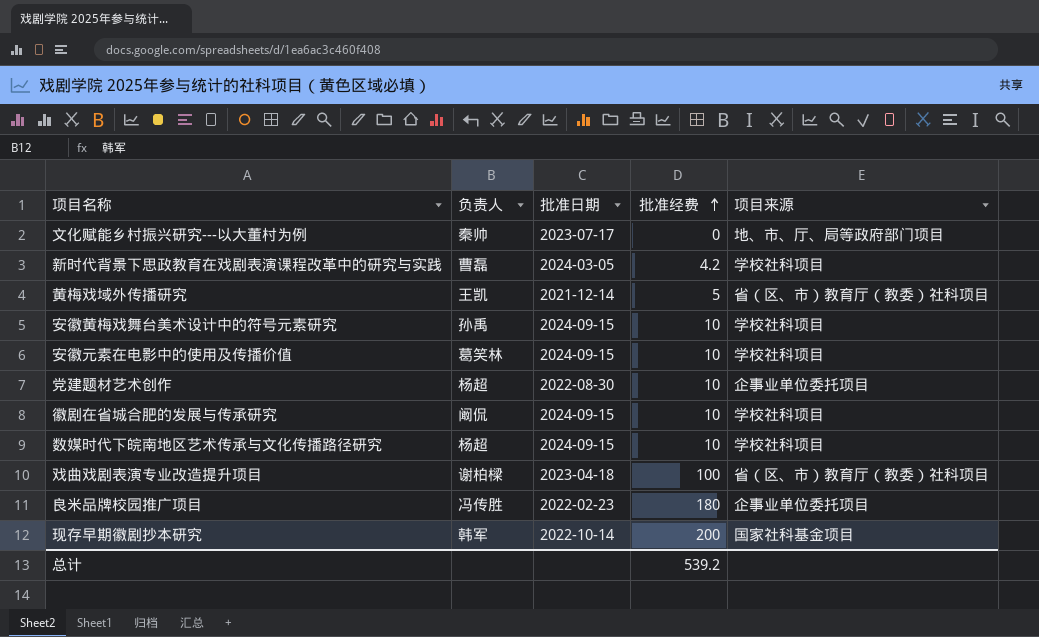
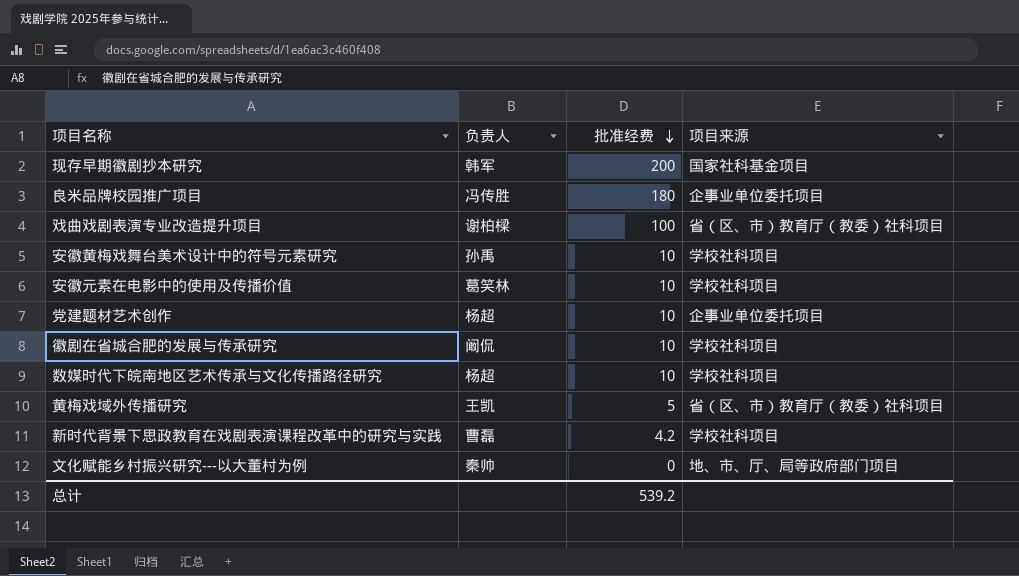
row order: 批准经费 ascending -> 批准经费 descending
column 批准日期 | position: 3 -> none

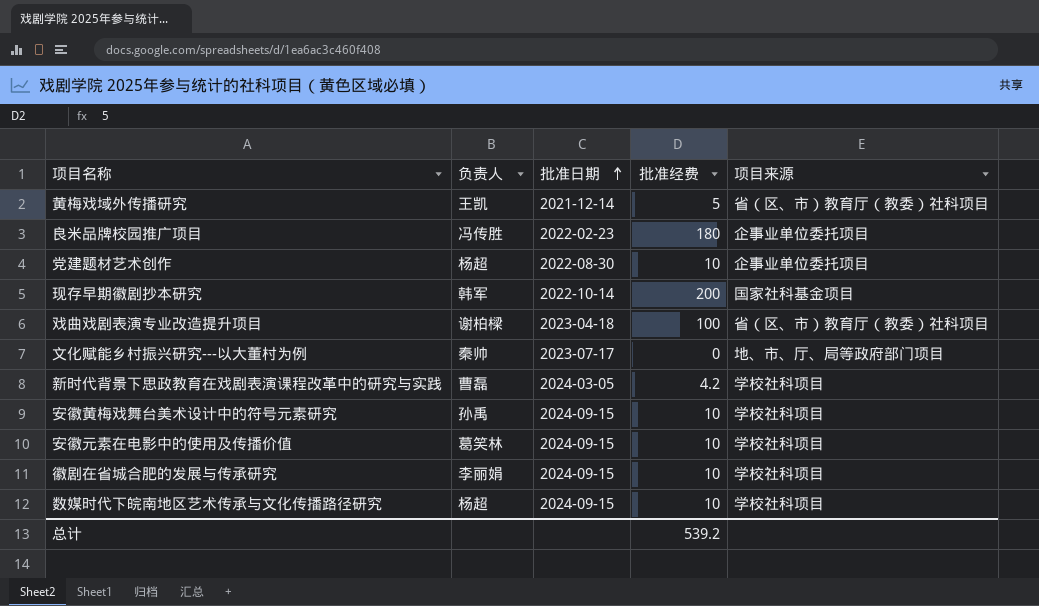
row order: 批准经费 descending -> 批准日期 ascending
column 批准日期 | position: none -> 3
徽剧在省城合肥的发展与传承研究 | 负责人: 阚侃 -> 李丽娟

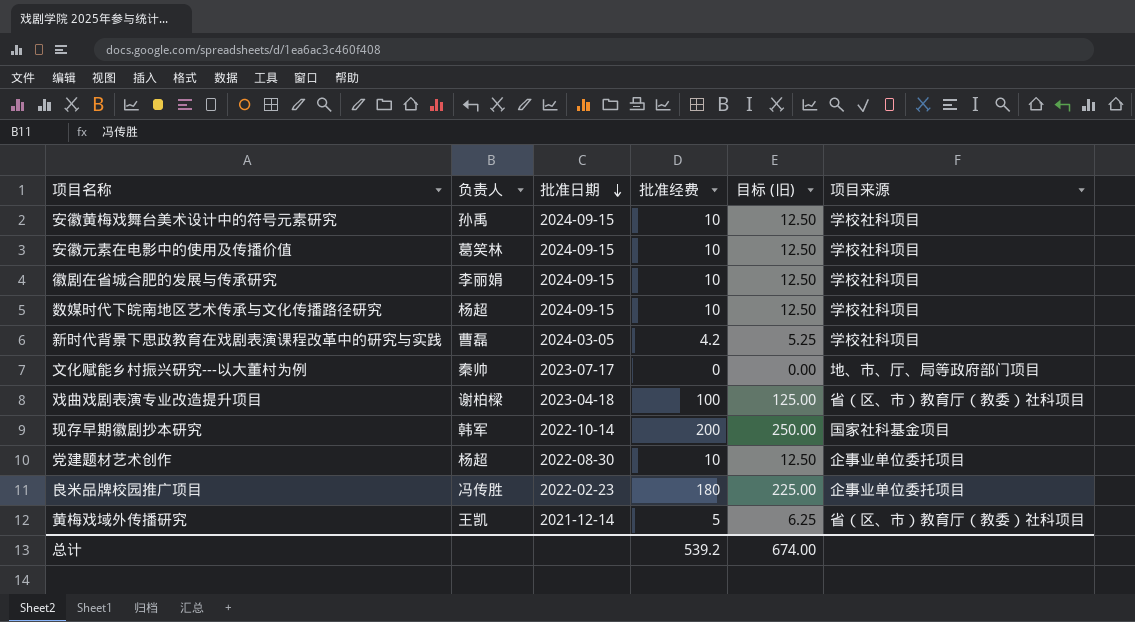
row order: 批准日期 ascending -> 批准日期 descending
column 目标 (旧) | formula: none -> [批准经费] * 1.25

